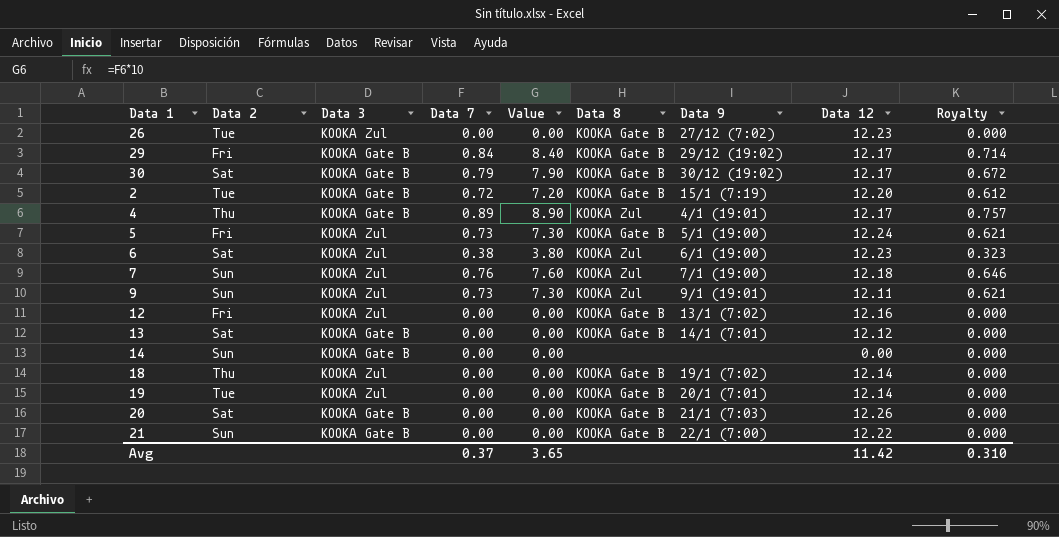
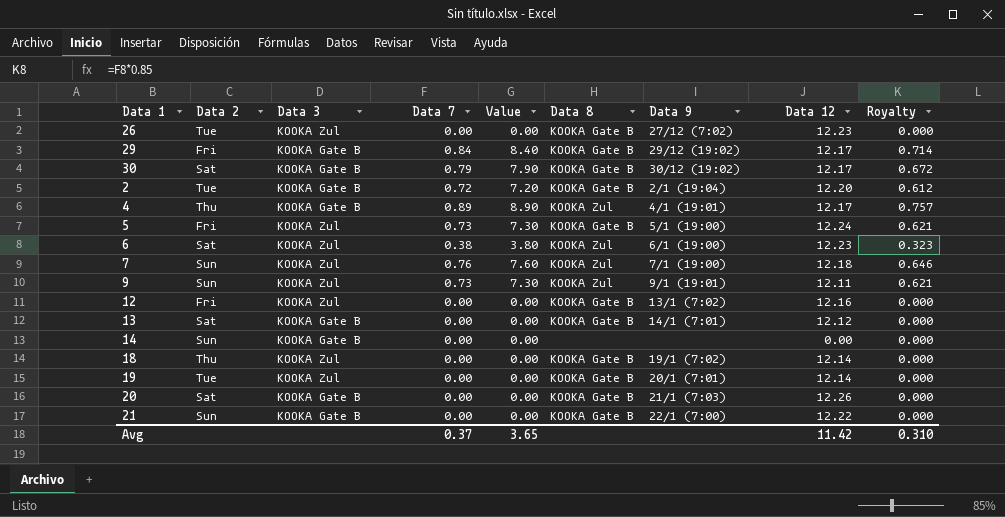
2 | Data 9: 15/1 (7:19) -> 2/1 (19:04)

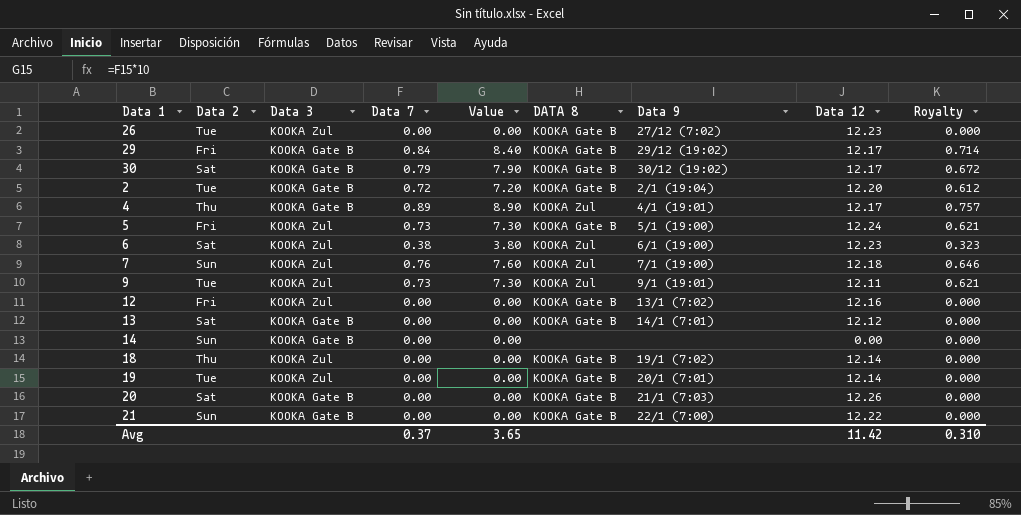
column name: Data 8 -> DATA 8
9 | Data 2: Sun -> Tue

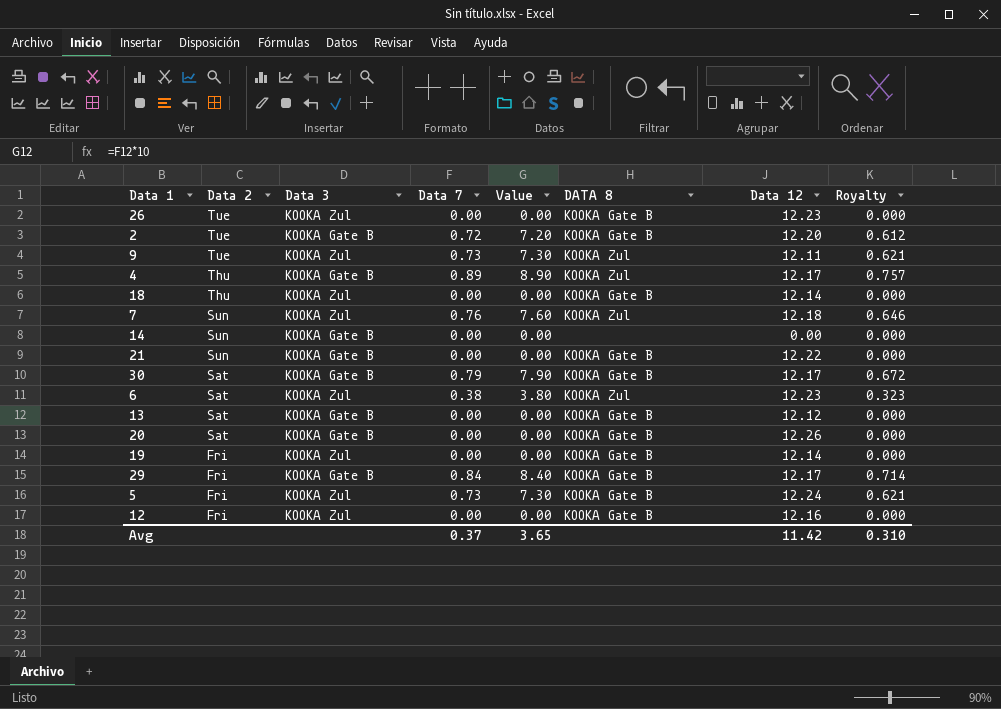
row order: none -> Data 2 descending
column Data 9 | position: 7 -> none
19 | Data 2: Tue -> Fri

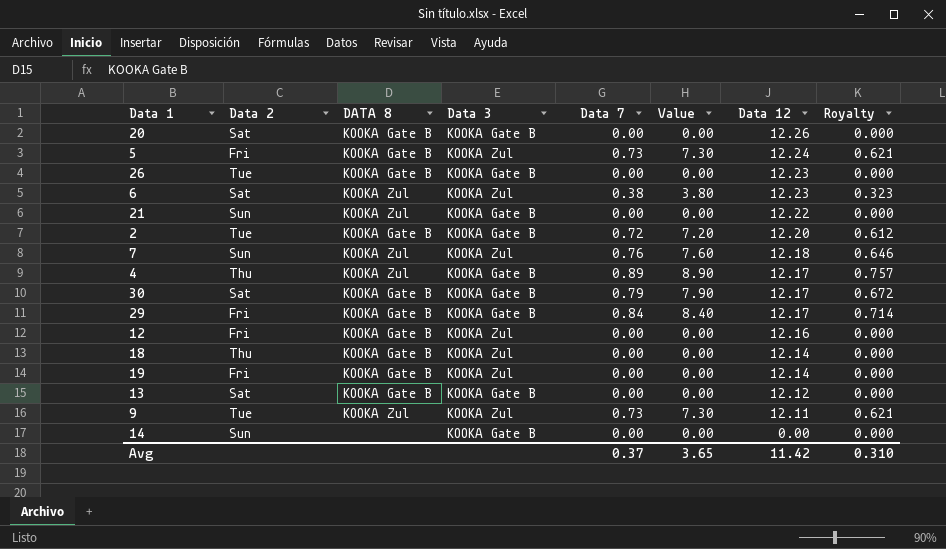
row order: Data 2 descending -> Data 12 descending
column DATA 8 | position: 6 -> 3
26 | Data 3: KOOKA Zul -> KOOKA Gate B
21 | DATA 8: KOOKA Gate B -> KOOKA Zul

